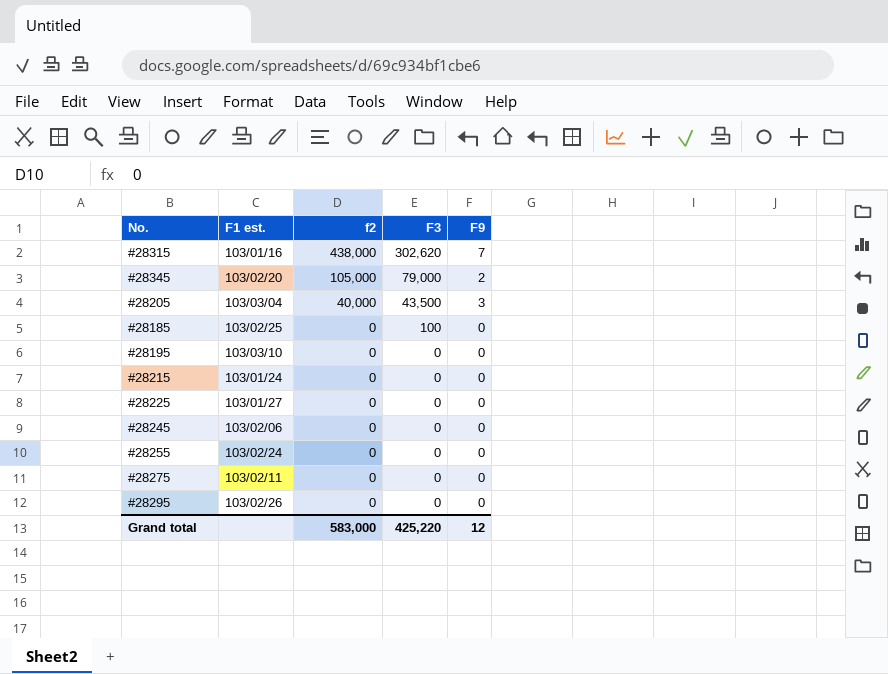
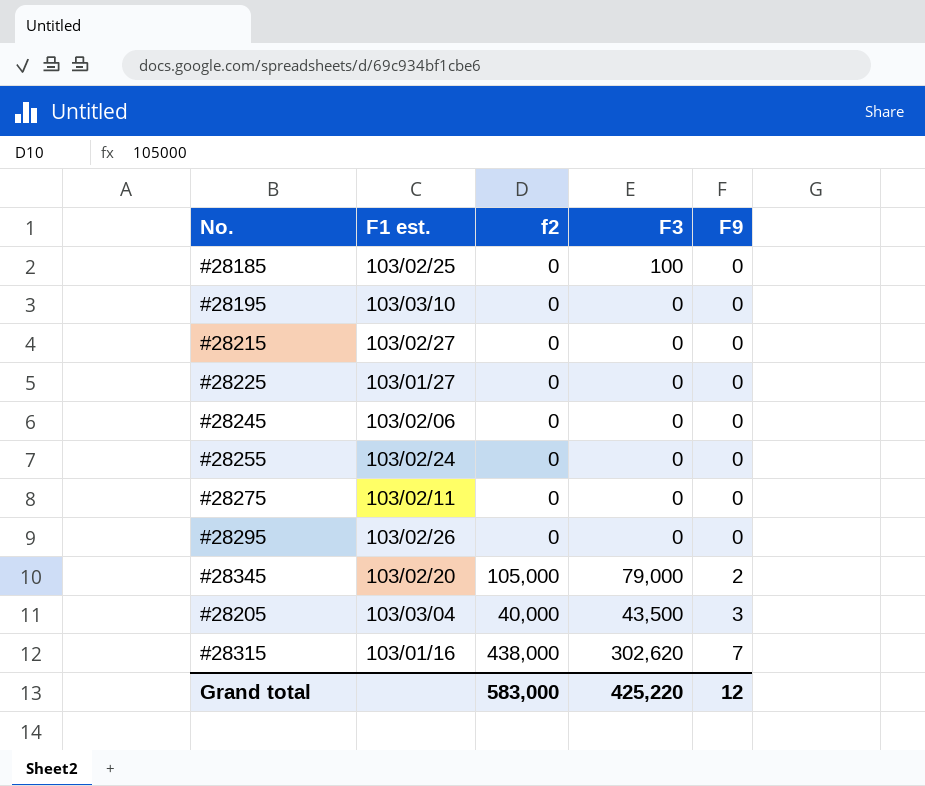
row order: f2 descending -> F9 ascending
#28215 | F1 est.: 103/01/24 -> 103/02/27

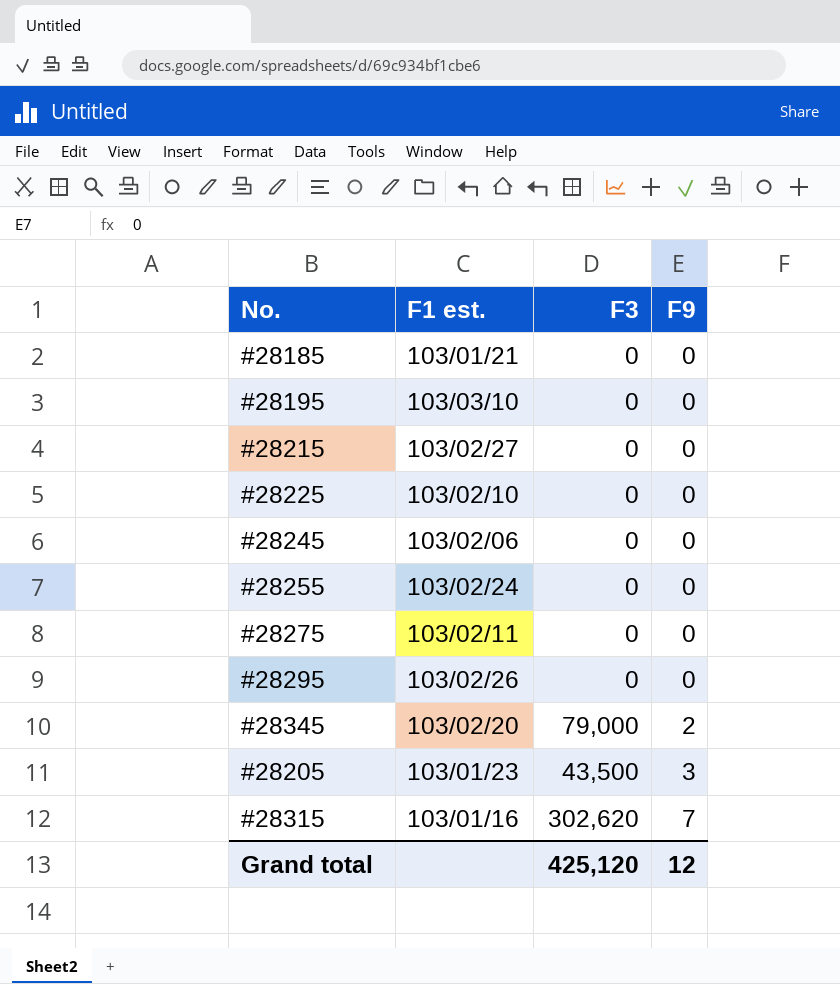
column f2 | position: 3 -> none
#28185 | F1 est.: 103/02/25 -> 103/01/21
#28185 | F3: 100 -> 0
#28225 | F1 est.: 103/01/27 -> 103/02/10
#28205 | F1 est.: 103/03/04 -> 103/01/23
Grand total | F3: 425,220 -> 425,120

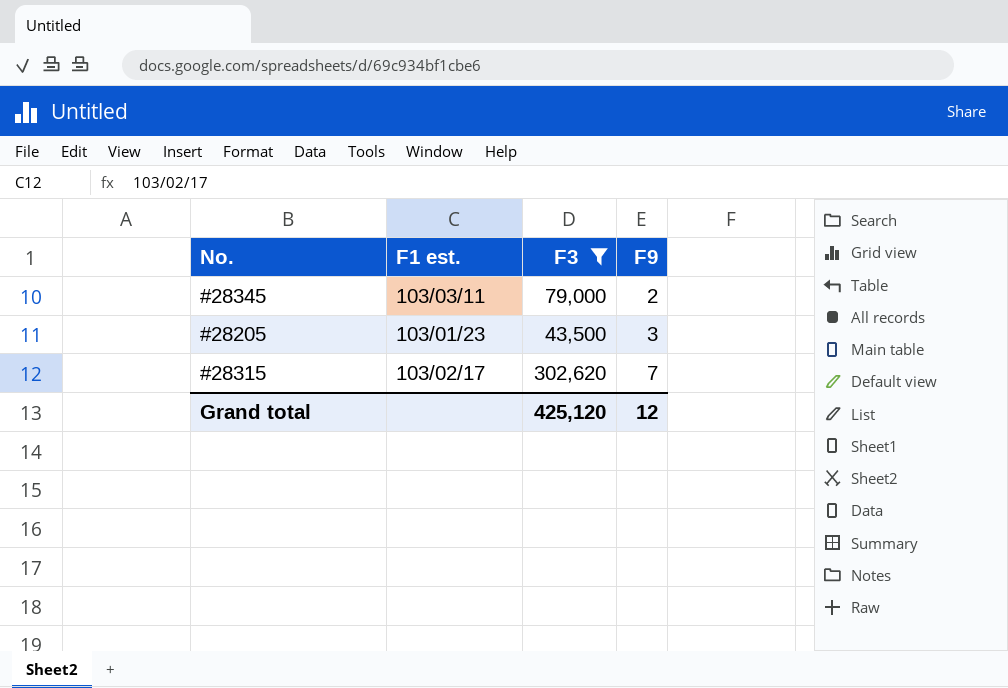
filter: none -> F3 != 0
#28345 | F1 est.: 103/02/20 -> 103/03/11
#28315 | F1 est.: 103/01/16 -> 103/02/17

